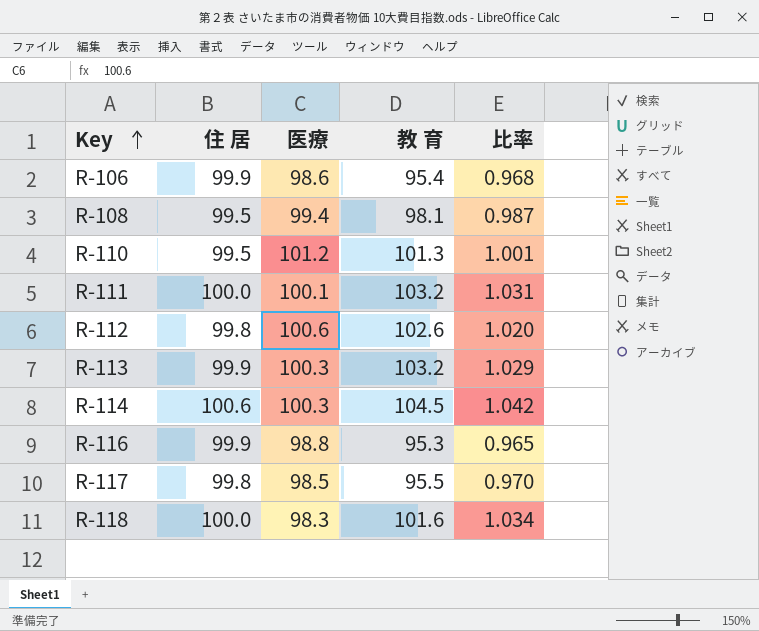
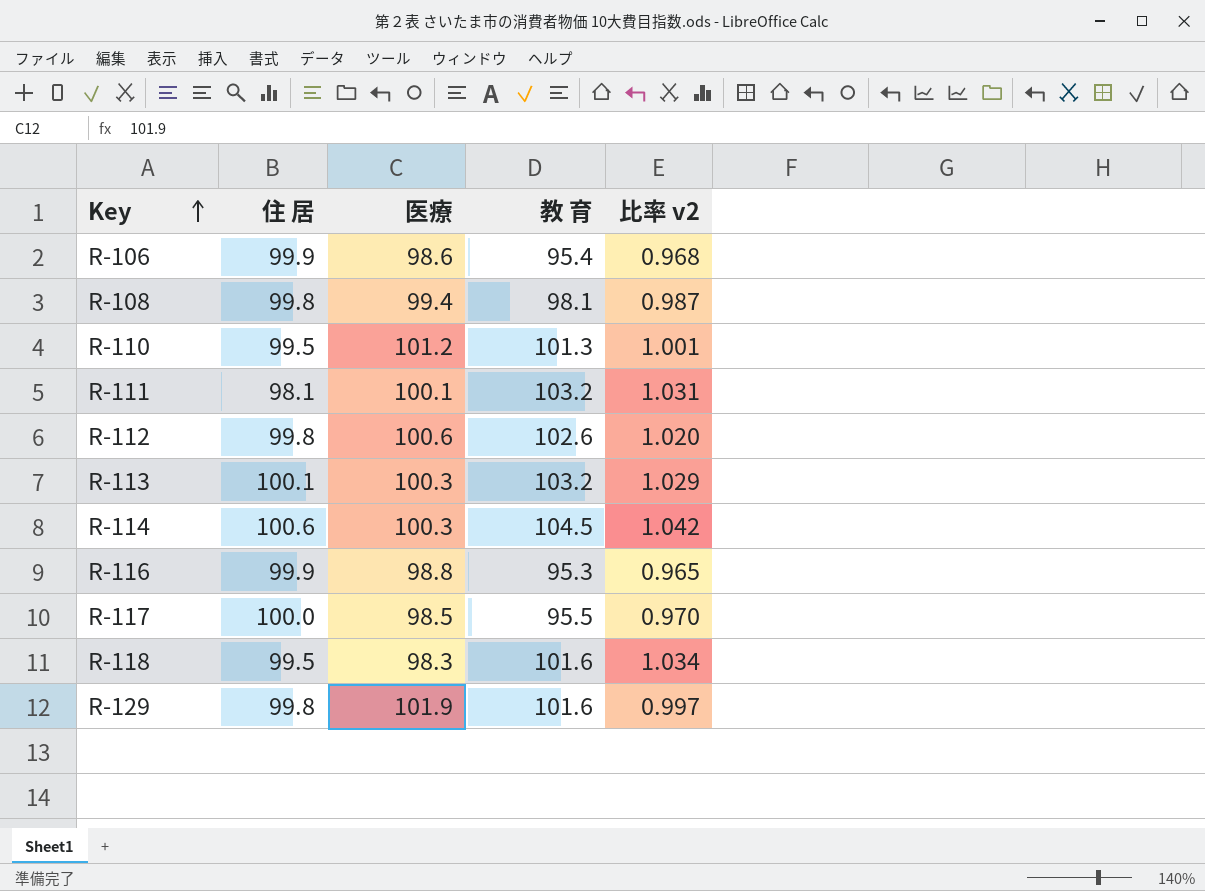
column name: 比率 -> 比率 v2
R-108 | 住 居: 99.5 -> 99.8
R-111 | 住 居: 100.0 -> 98.1
R-113 | 住 居: 99.9 -> 100.1
R-117 | 住 居: 99.8 -> 100.0
R-118 | 住 居: 100.0 -> 99.5
row R-129: none -> 99.8 | 101.9 | 101.6 | 0.997

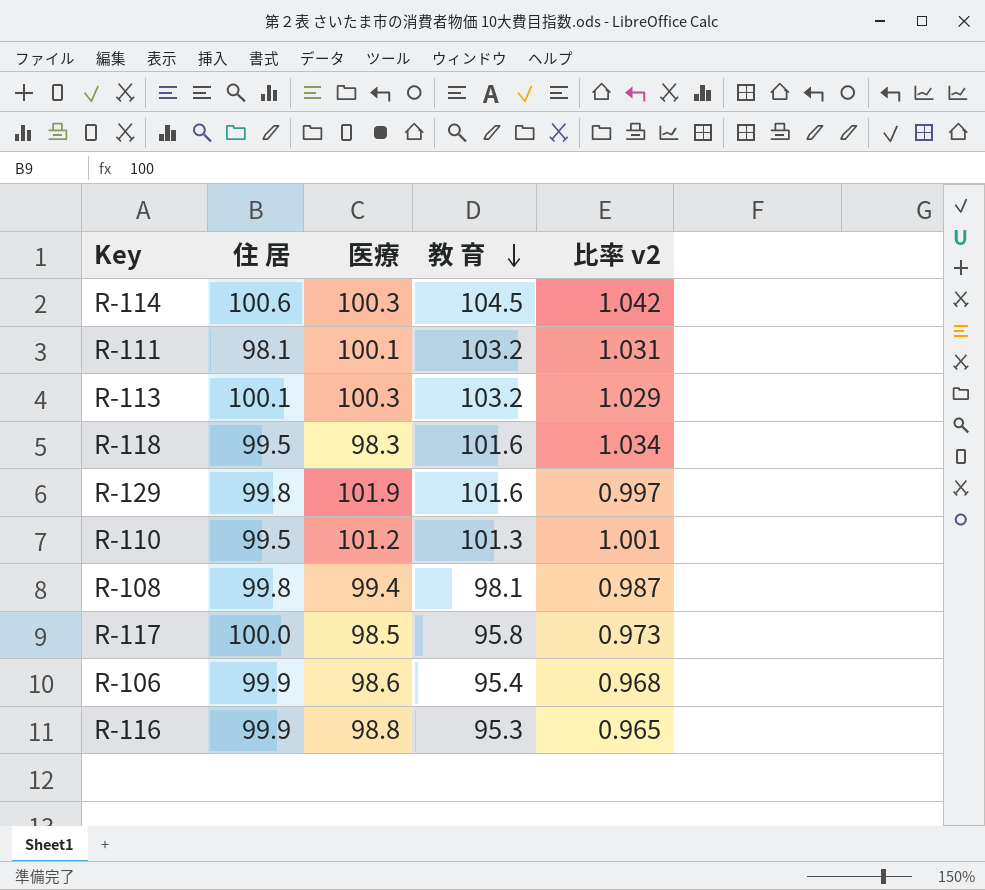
row order: Key ascending -> 教 育 descending
row R-112: 99.8 | 100.6 | 102.6 | 1.020 -> none
R-117 | 教 育: 95.5 -> 95.8
R-117 | 比率 v2: 0.970 -> 0.973

